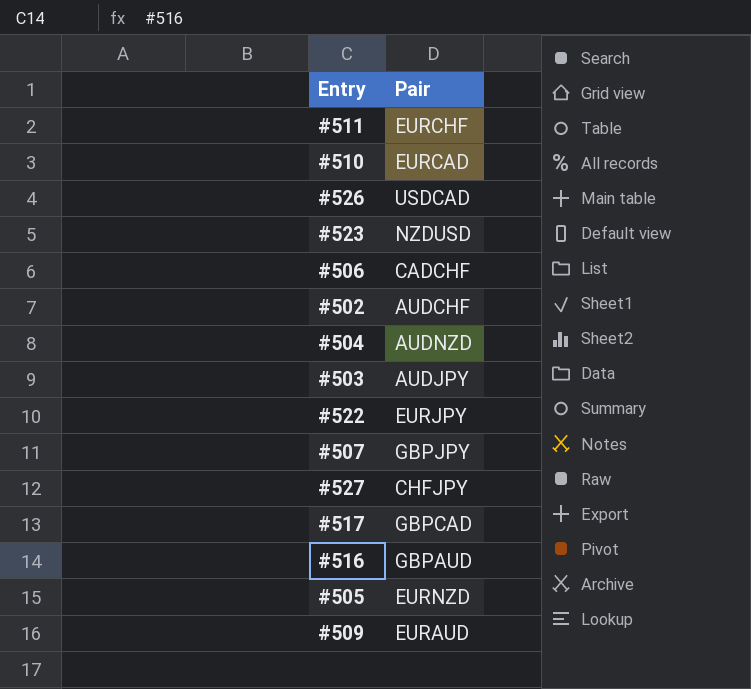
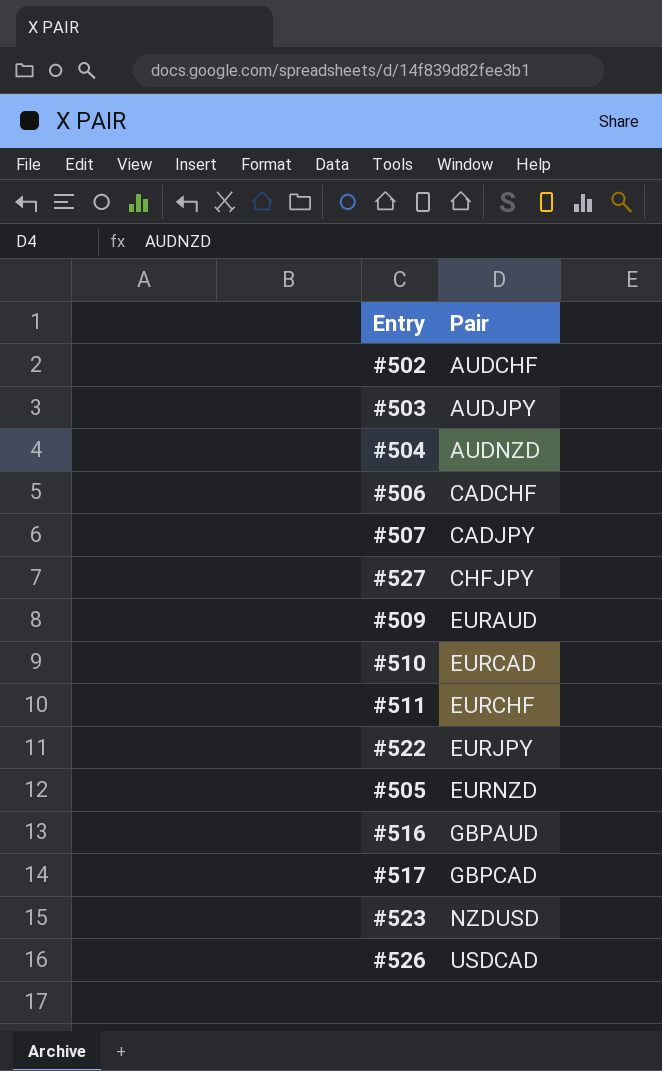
row order: none -> Pair ascending
#507 | Pair: GBPJPY -> CADJPY

